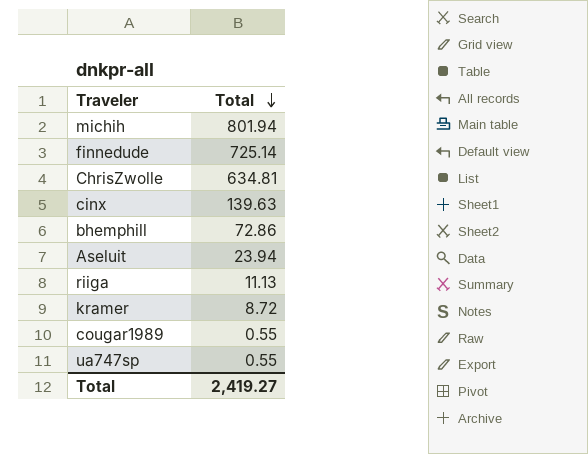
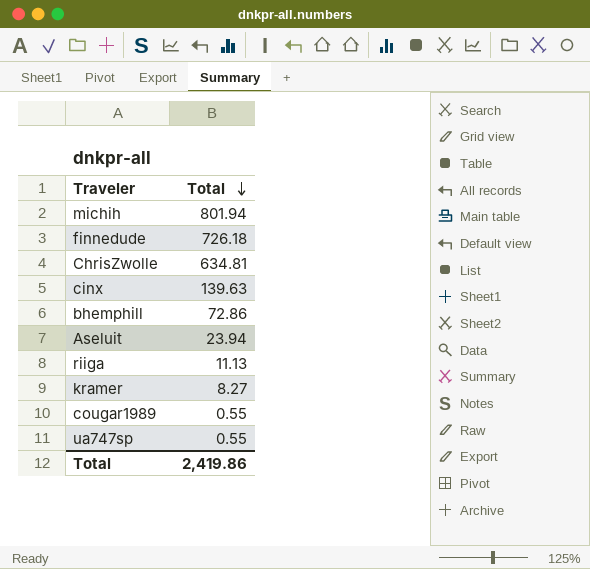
finnedude | Total: 725.14 -> 726.18
kramer | Total: 8.72 -> 8.27
Total | Total: 2,419.27 -> 2,419.86

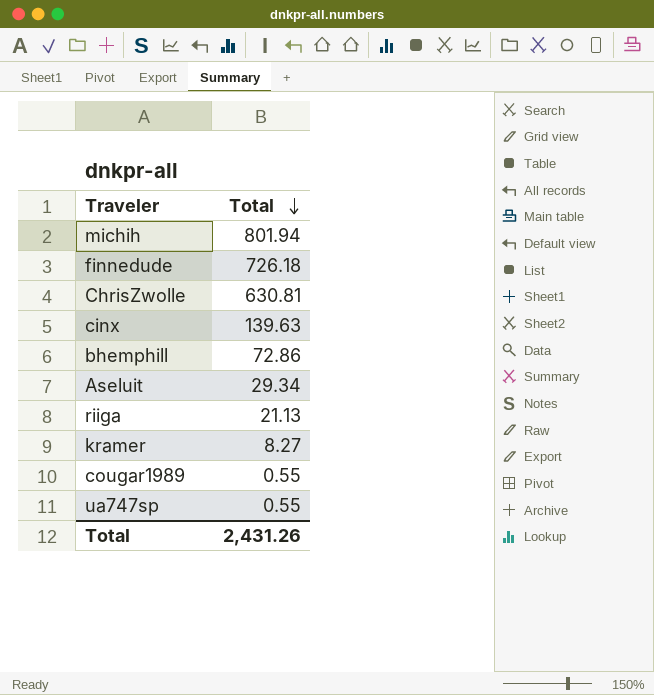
ChrisZwolle | Total: 634.81 -> 630.81
Aseluit | Total: 23.94 -> 29.34
riiga | Total: 11.13 -> 21.13
Total | Total: 2,419.86 -> 2,431.26

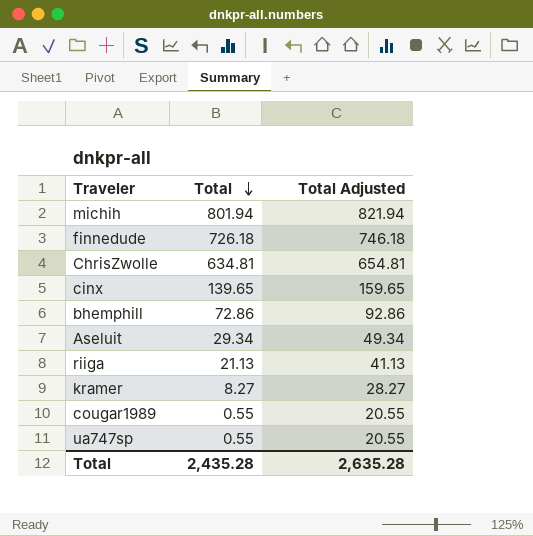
column Total Adjusted | formula: none -> [Total] + 20
ChrisZwolle | Total: 630.81 -> 634.81
cinx | Total: 139.63 -> 139.65
Total | Total: 2,431.26 -> 2,435.28

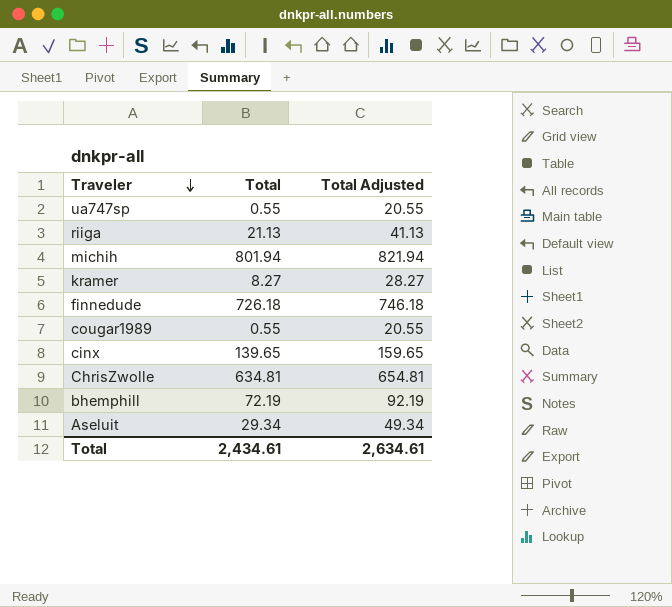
row order: Total descending -> Traveler descending
bhemphill | Total: 72.86 -> 72.19
bhemphill | Total Adjusted: 92.86 -> 92.19
Total | Total: 2,435.28 -> 2,434.61
Total | Total Adjusted: 2,635.28 -> 2,634.61

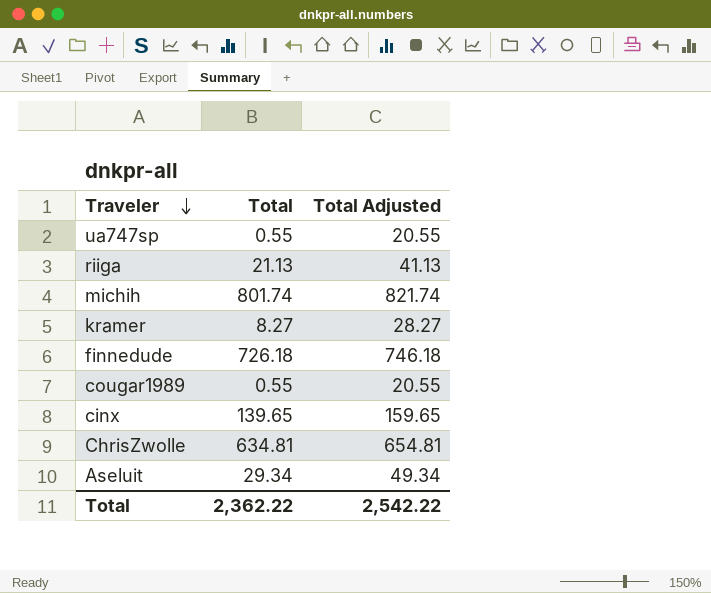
row bhemphill: 72.19 | 92.19 -> none
michih | Total: 801.94 -> 801.74
michih | Total Adjusted: 821.94 -> 821.74
Total | Total: 2,434.61 -> 2,362.22
Total | Total Adjusted: 2,634.61 -> 2,542.22

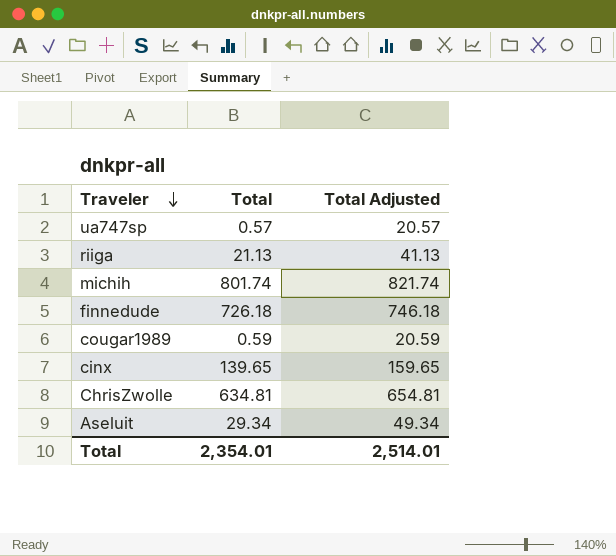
row kramer: 8.27 | 28.27 -> none
ua747sp | Total: 0.55 -> 0.57
ua747sp | Total Adjusted: 20.55 -> 20.57
cougar1989 | Total: 0.55 -> 0.59
cougar1989 | Total Adjusted: 20.55 -> 20.59
Total | Total: 2,362.22 -> 2,354.01
Total | Total Adjusted: 2,542.22 -> 2,514.01

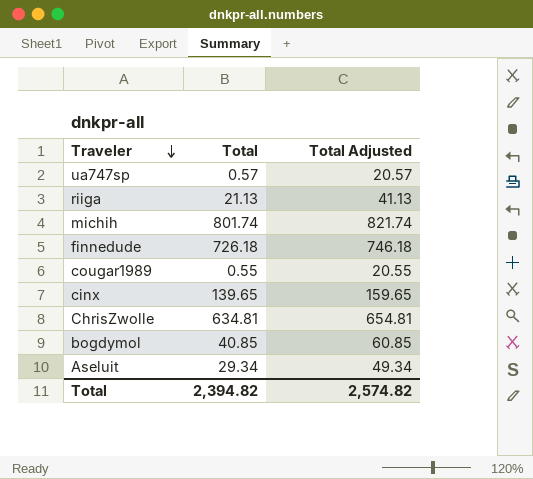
cougar1989 | Total: 0.59 -> 0.55
cougar1989 | Total Adjusted: 20.59 -> 20.55
row bogdymol: none -> 40.85 | 60.85
Total | Total: 2,354.01 -> 2,394.82
Total | Total Adjusted: 2,514.01 -> 2,574.82

